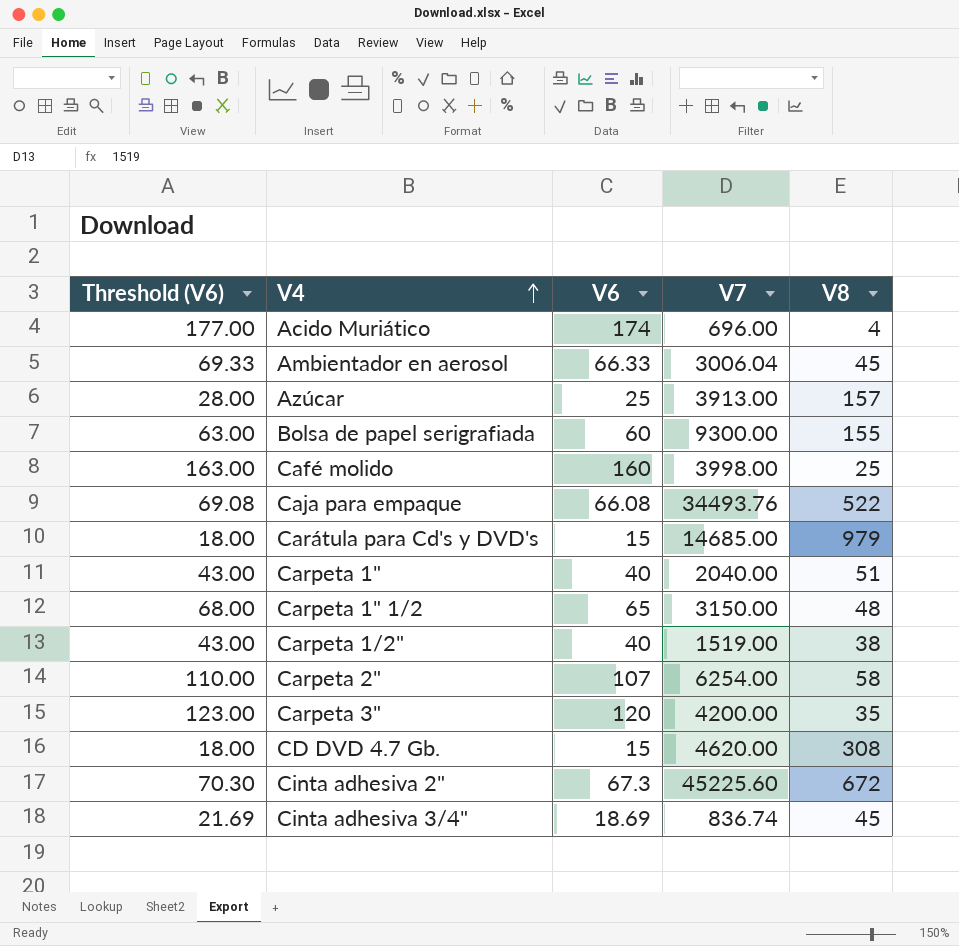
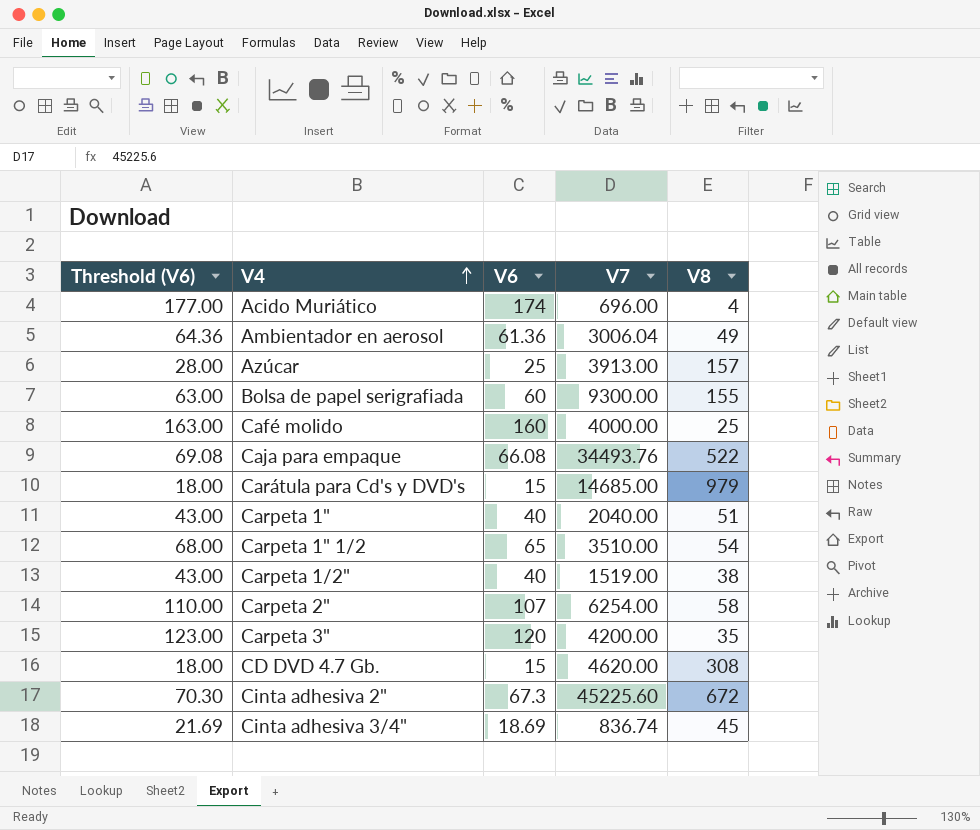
Ambientador en aerosol | Threshold (V6): 69.33 -> 64.36
Ambientador en aerosol | V6: 66.33 -> 61.36
Ambientador en aerosol | V8: 45 -> 49
Café molido | V7: 3998.00 -> 4000.00
Carpeta 1" 1/2 | V7: 3150.00 -> 3510.00
Carpeta 1" 1/2 | V8: 48 -> 54

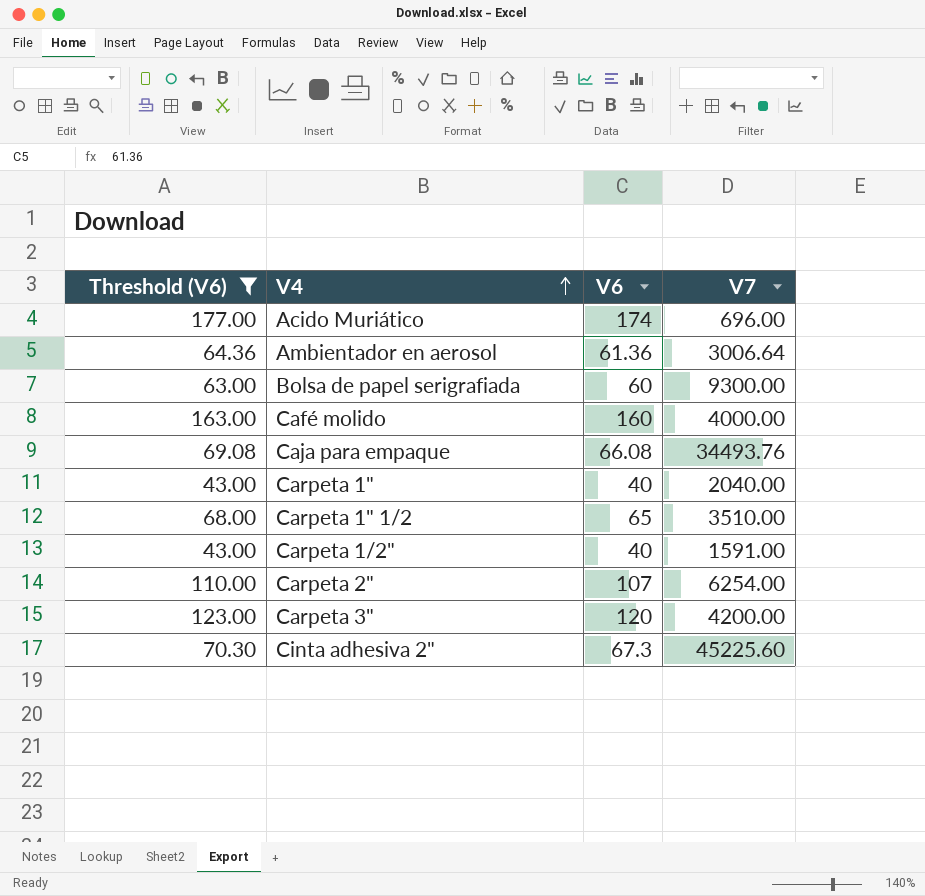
filter: none -> Threshold (V6) >= 43.00
column V8 | formula: [V7] / [V6] -> none
Ambientador en aerosol | V7: 3006.04 -> 3006.64
Carpeta 1/2" | V7: 1519.00 -> 1591.00

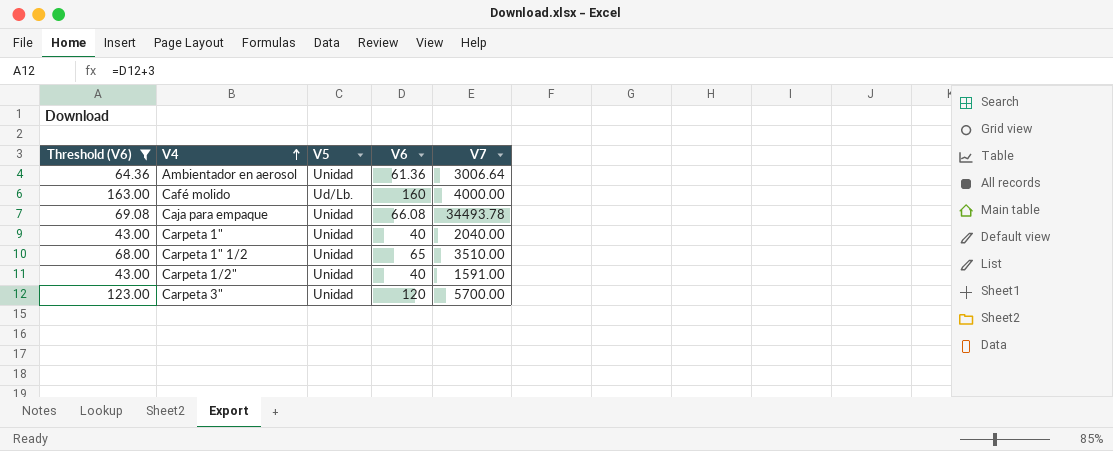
column V5 | position: none -> 3
row Acido Muriático: 177.00 | 174 | 696.00 -> none
row Bolsa de papel serigrafiada: 63.00 | 60 | 9300.00 -> none
row Carpeta 2": 110.00 | 107 | 6254.00 -> none
row Cinta adhesiva 2": 70.30 | 67.3 | 45225.60 -> none
Caja para empaque | V7: 34493.76 -> 34493.78
Carpeta 3" | V7: 4200.00 -> 5700.00

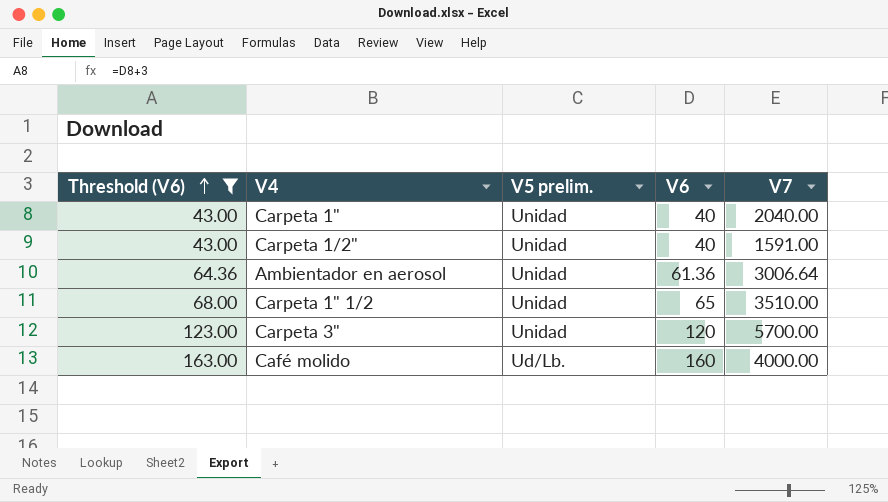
row order: V4 ascending -> Threshold (V6) ascending
column name: V5 -> V5 prelim.
row Caja para empaque: 69.08 | Unidad | 66.08 | 34493.78 -> none

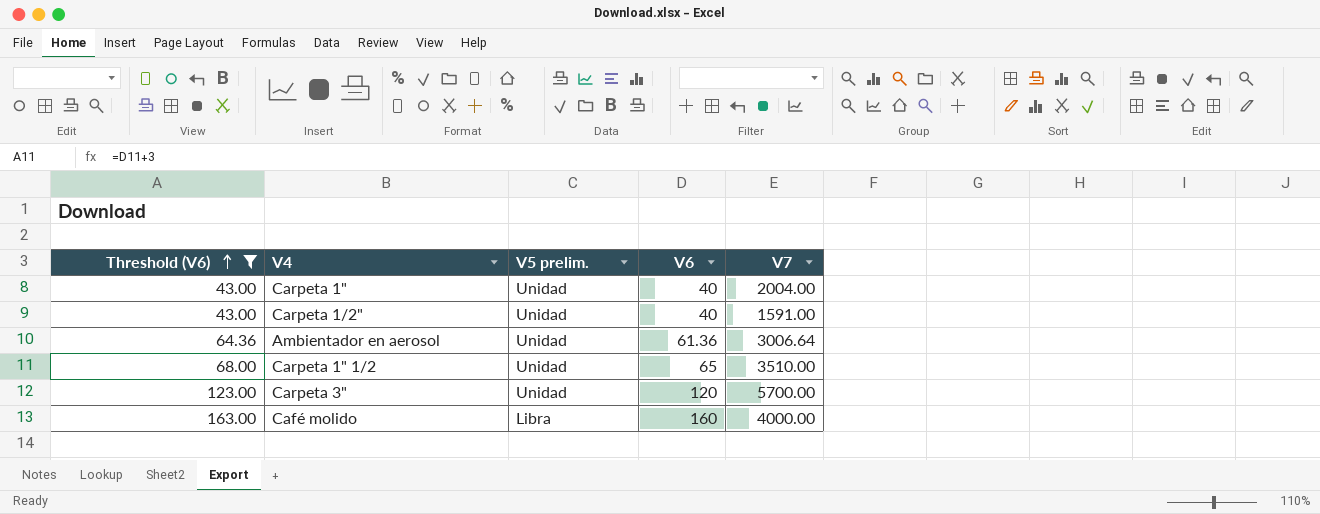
Carpeta 1" | V7: 2040.00 -> 2004.00
Café molido | V5 prelim.: Ud/Lb. -> Libra

